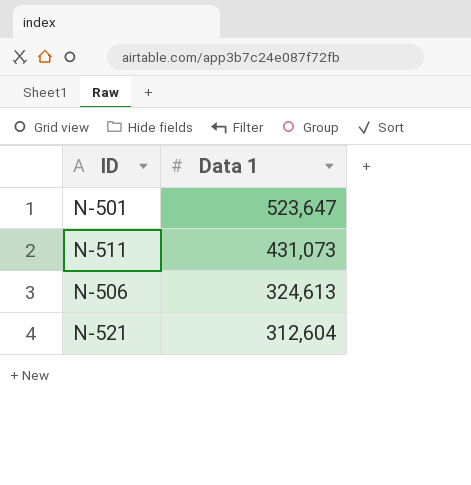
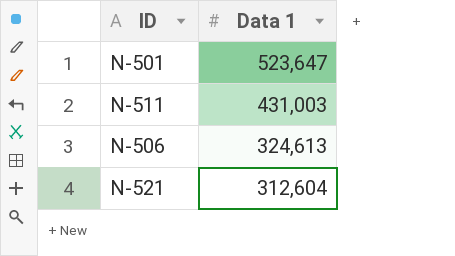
N-511 | Data 1: 431,073 -> 431,003

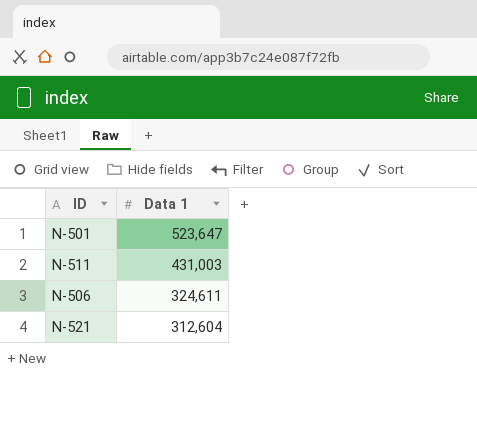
N-506 | Data 1: 324,613 -> 324,611

